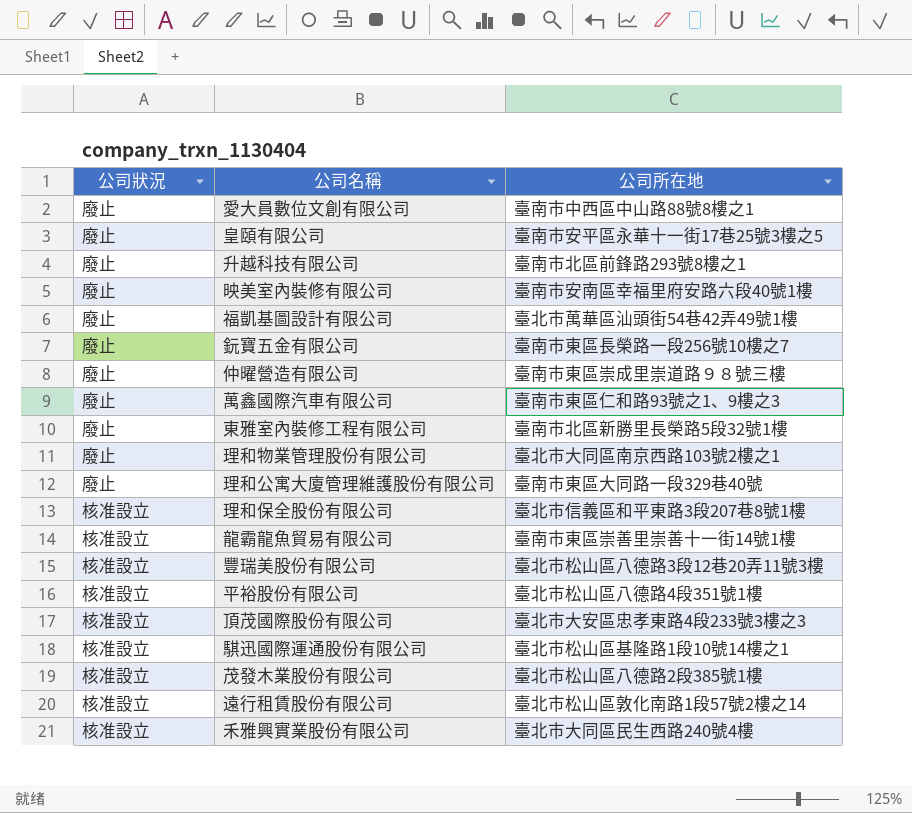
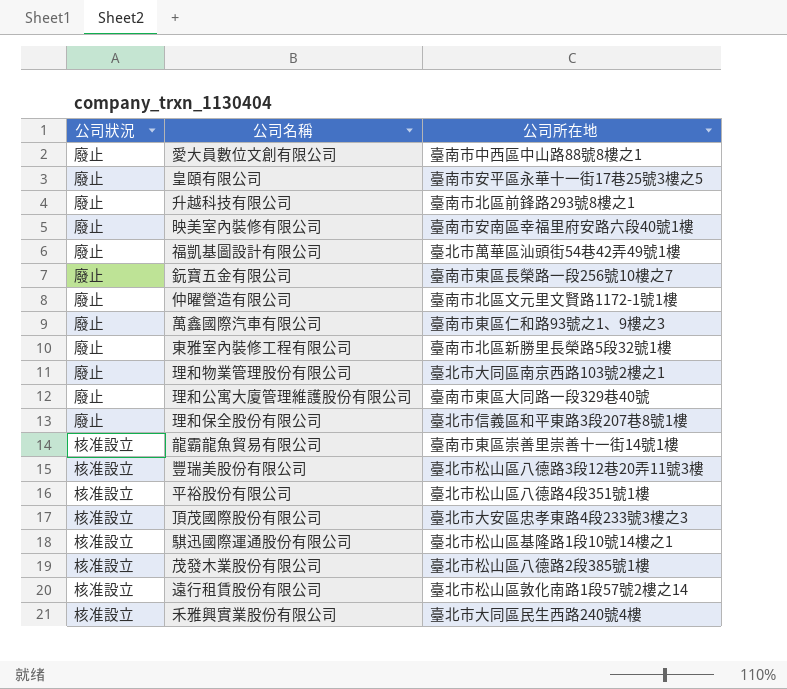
仲曜營造有限公司 | 公司所在地: 臺南市東區崇成里崇道路９８號三樓 -> 臺南市北區文元里文賢路1172-1號1樓
理和保全股份有限公司 | 公司狀況: 核准設立 -> 廢止

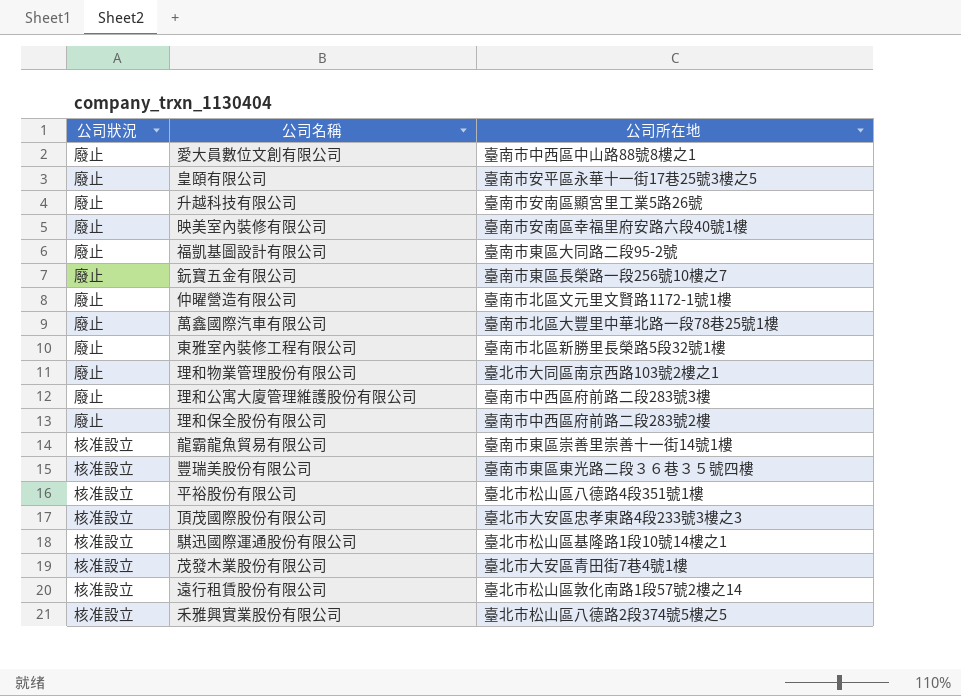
升越科技有限公司 | 公司所在地: 臺南市北區前鋒路293號8樓之1 -> 臺南市安南區顯宮里工業5路26號
福凱基圖設計有限公司 | 公司所在地: 臺北市萬華區汕頭街54巷42弄49號1樓 -> 臺南市東區大同路二段95-2號
萬鑫國際汽車有限公司 | 公司所在地: 臺南市東區仁和路93號之1、9樓之3 -> 臺南市北區大豐里中華北路一段78巷25號1樓
理和公寓大廈管理維護股份有限公司 | 公司所在地: 臺南市東區大同路一段329巷40號 -> 臺南市中西區府前路二段283號3樓
理和保全股份有限公司 | 公司所在地: 臺北市信義區和平東路3段207巷8號1樓 -> 臺南市中西區府前路二段283號2樓
豐瑞美股份有限公司 | 公司所在地: 臺北市松山區八德路3段12巷20弄11號3樓 -> 臺南市東區東光路二段３６巷３５號四樓
茂發木業股份有限公司 | 公司所在地: 臺北市松山區八德路2段385號1樓 -> 臺北市大安區青田街7巷4號1樓
禾雅興實業股份有限公司 | 公司所在地: 臺北市大同區民生西路240號4樓 -> 臺北市松山區八德路2段374號5樓之5

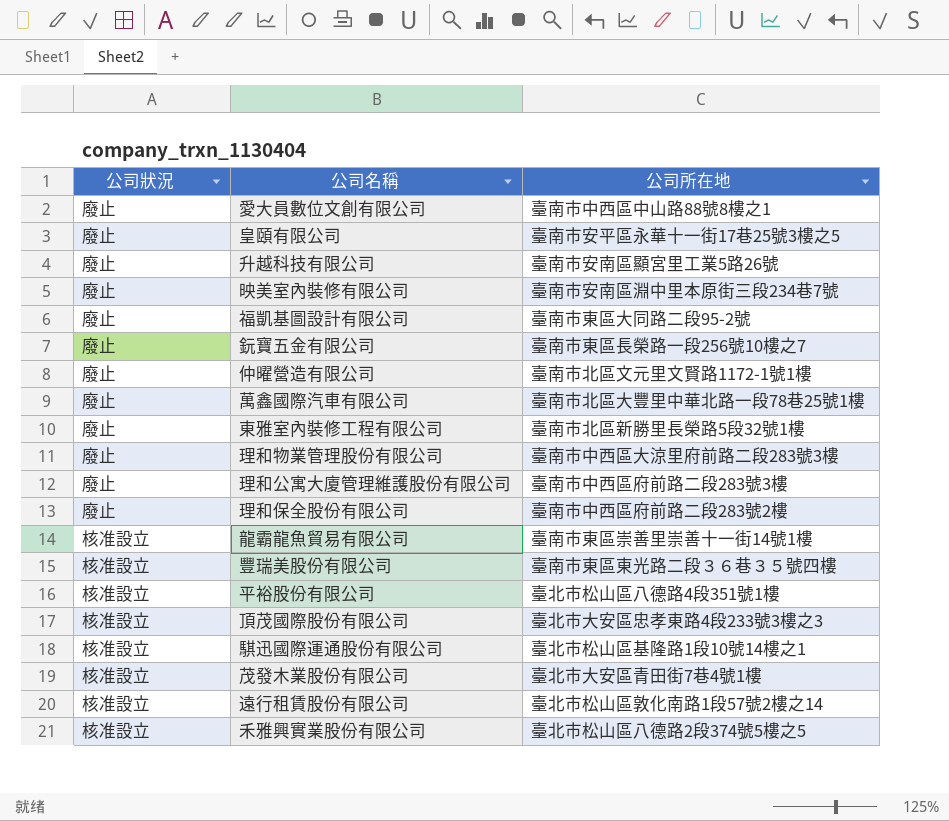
映美室內裝修有限公司 | 公司所在地: 臺南市安南區幸福里府安路六段40號1樓 -> 臺南市安南區淵中里本原街三段234巷7號
理和物業管理股份有限公司 | 公司所在地: 臺北市大同區南京西路103號2樓之1 -> 臺南市中西區大涼里府前路二段283號3樓

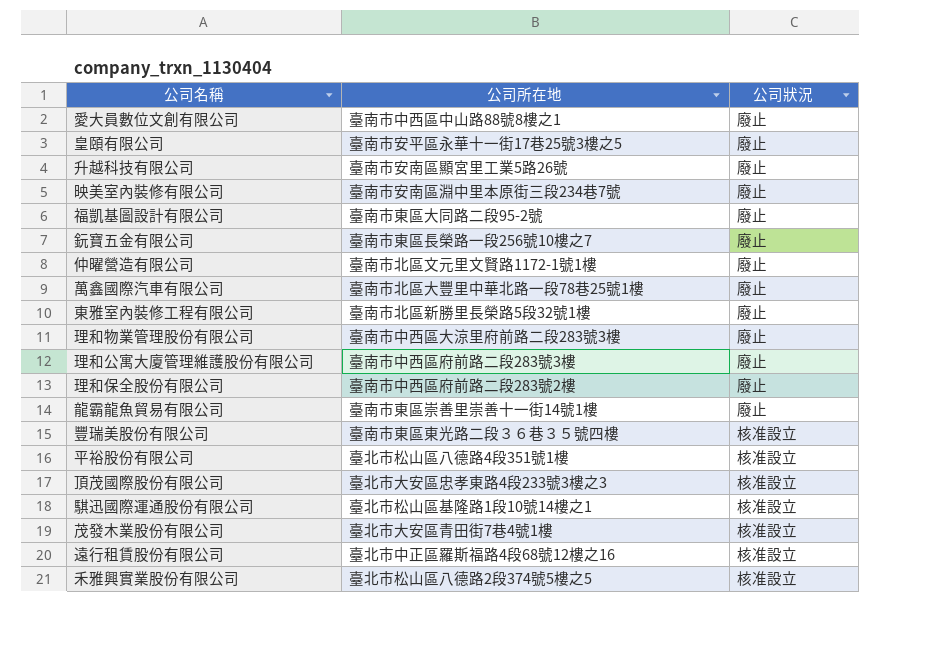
column 公司狀況 | position: 1 -> 3
龍霸龍魚貿易有限公司 | 公司狀況: 核准設立 -> 廢止
遠行租賃股份有限公司 | 公司所在地: 臺北市松山區敦化南路1段57號2樓之14 -> 臺北市中正區羅斯福路4段68號12樓之16

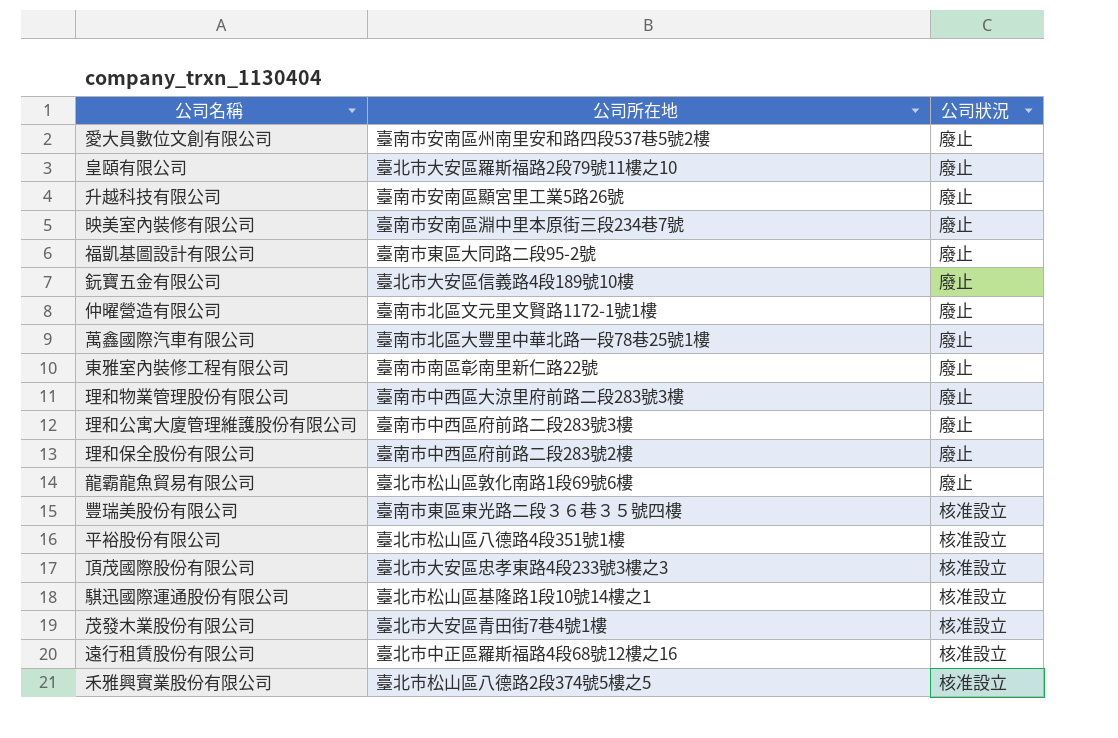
愛大員數位文創有限公司 | 公司所在地: 臺南市中西區中山路88號8樓之1 -> 臺南市安南區州南里安和路四段537巷5號2樓
皇頤有限公司 | 公司所在地: 臺南市安平區永華十一街17巷25號3樓之5 -> 臺北市大安區羅斯福路2段79號11樓之10
鈨寶五金有限公司 | 公司所在地: 臺南市東區長榮路一段256號10樓之7 -> 臺北市大安區信義路4段189號10樓
東雅室內裝修工程有限公司 | 公司所在地: 臺南市北區新勝里長榮路5段32號1樓 -> 臺南市南區彰南里新仁路22號
龍霸龍魚貿易有限公司 | 公司所在地: 臺南市東區崇善里崇善十一街14號1樓 -> 臺北市松山區敦化南路1段69號6樓

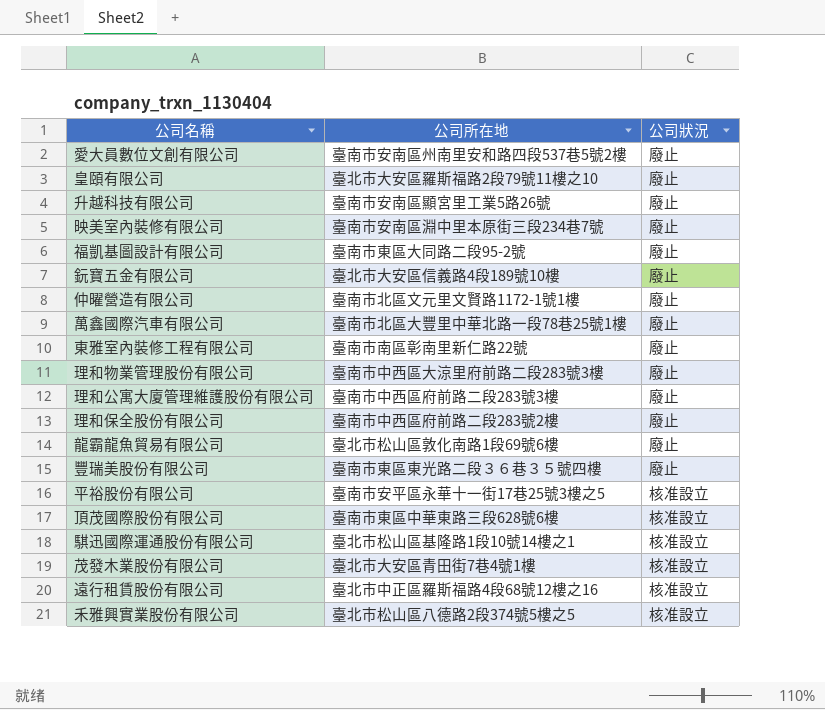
豐瑞美股份有限公司 | 公司狀況: 核准設立 -> 廢止
平裕股份有限公司 | 公司所在地: 臺北市松山區八德路4段351號1樓 -> 臺南市安平區永華十一街17巷25號3樓之5
頂茂國際股份有限公司 | 公司所在地: 臺北市大安區忠孝東路4段233號3樓之3 -> 臺南市東區中華東路三段628號6樓

